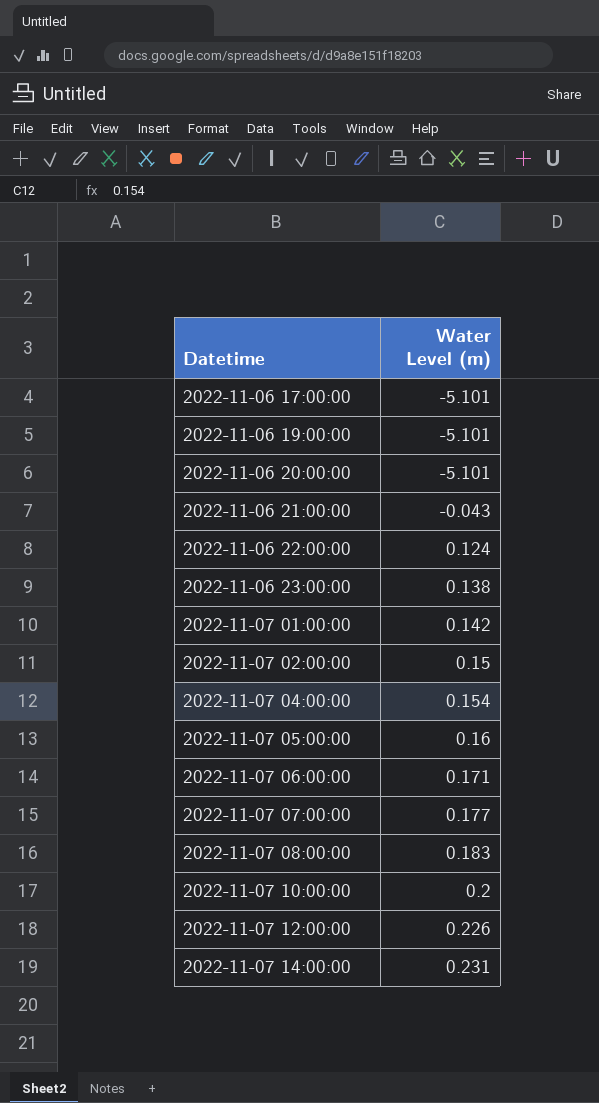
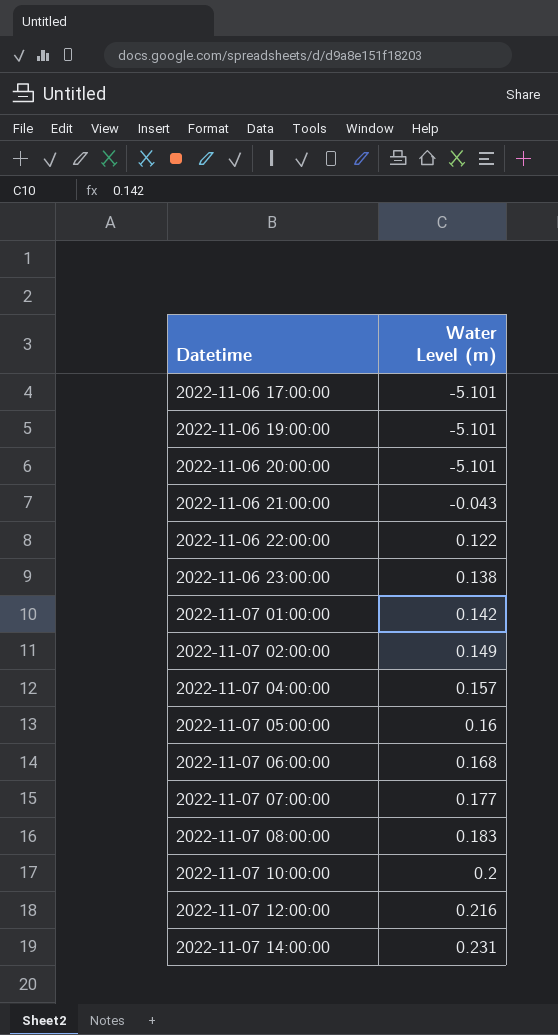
2022-11-06 22:00:00 | Water Level (m): 0.124 -> 0.122
2022-11-07 02:00:00 | Water Level (m): 0.15 -> 0.149
2022-11-07 04:00:00 | Water Level (m): 0.154 -> 0.157
2022-11-07 06:00:00 | Water Level (m): 0.171 -> 0.168
2022-11-07 12:00:00 | Water Level (m): 0.226 -> 0.216

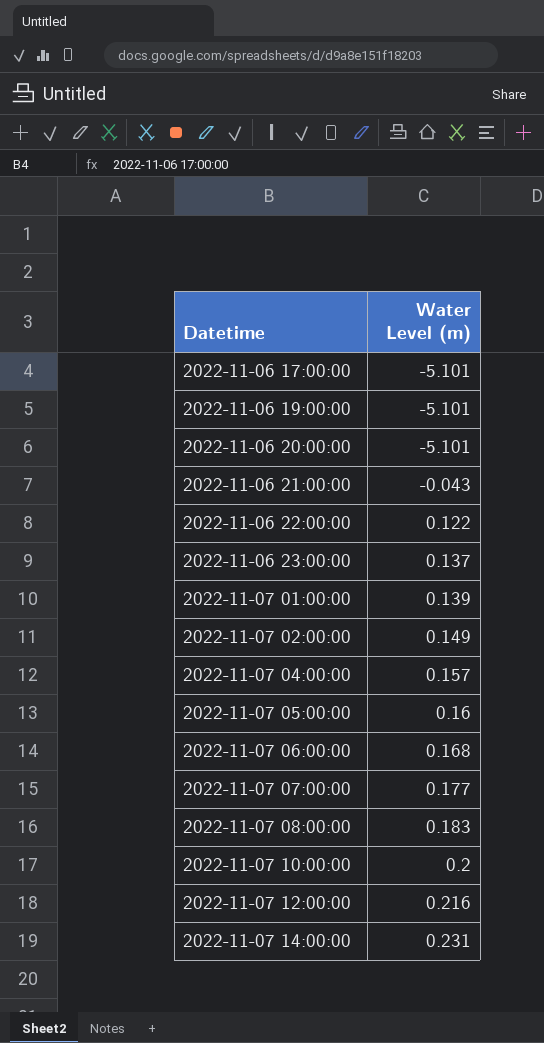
2022-11-06 23:00:00 | Water Level (m): 0.138 -> 0.137
2022-11-07 01:00:00 | Water Level (m): 0.142 -> 0.139

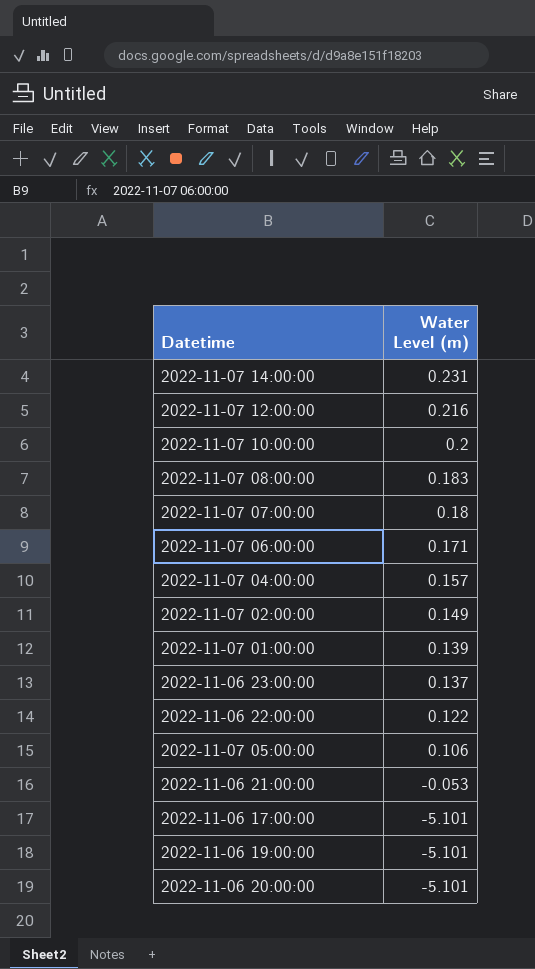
row order: Datetime ascending -> Water Level (m) descending
2022-11-07 07:00:00 | Water Level (m): 0.177 -> 0.18
2022-11-07 06:00:00 | Water Level (m): 0.168 -> 0.171
2022-11-07 05:00:00 | Water Level (m): 0.16 -> 0.106
2022-11-06 21:00:00 | Water Level (m): -0.043 -> -0.053

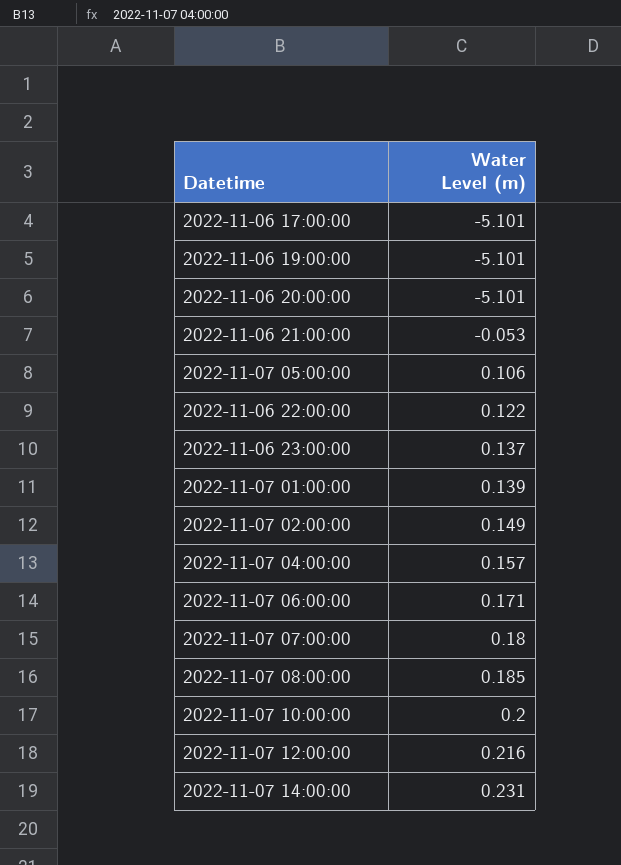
row order: Water Level (m) descending -> Water Level (m) ascending
2022-11-07 08:00:00 | Water Level (m): 0.183 -> 0.185

